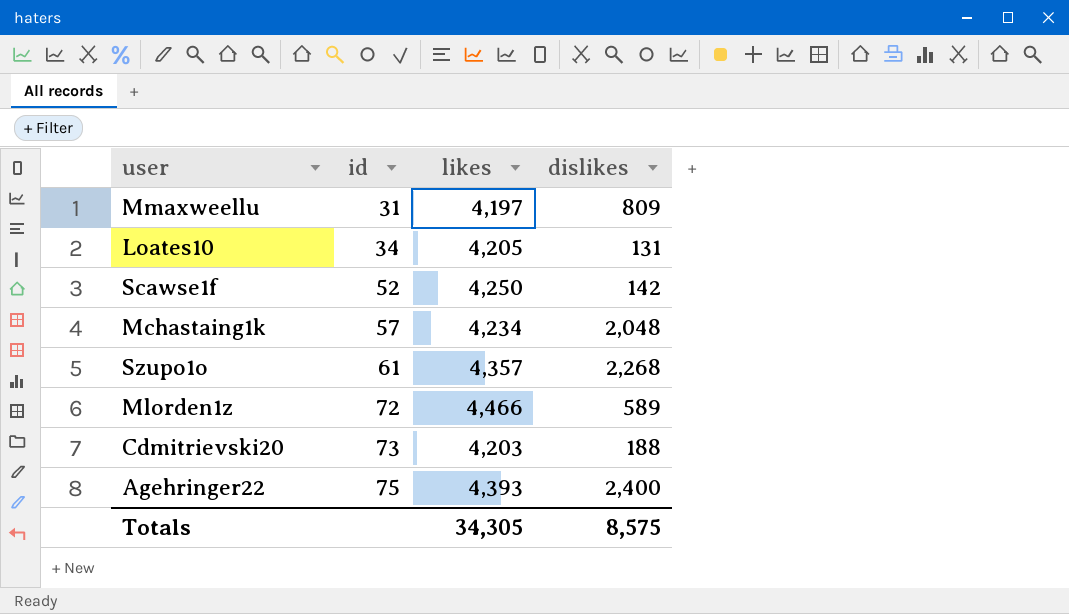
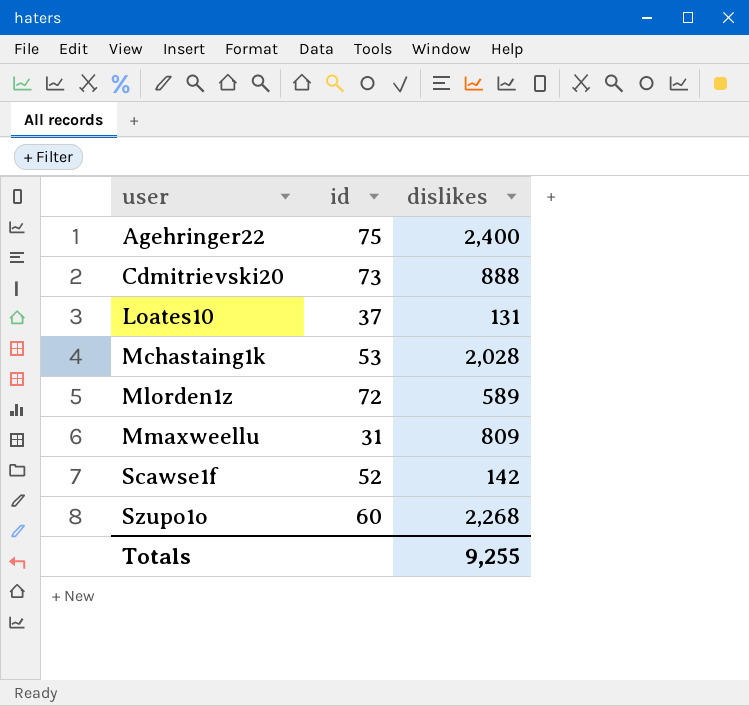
row order: id ascending -> user ascending
column likes | position: 3 -> none
Cdmitrievski20 | dislikes: 188 -> 888
Loates10 | id: 34 -> 37
Mchastaing1k | id: 57 -> 53
Mchastaing1k | dislikes: 2,048 -> 2,028
Szupo1o | id: 61 -> 60
Totals | dislikes: 8,575 -> 9,255

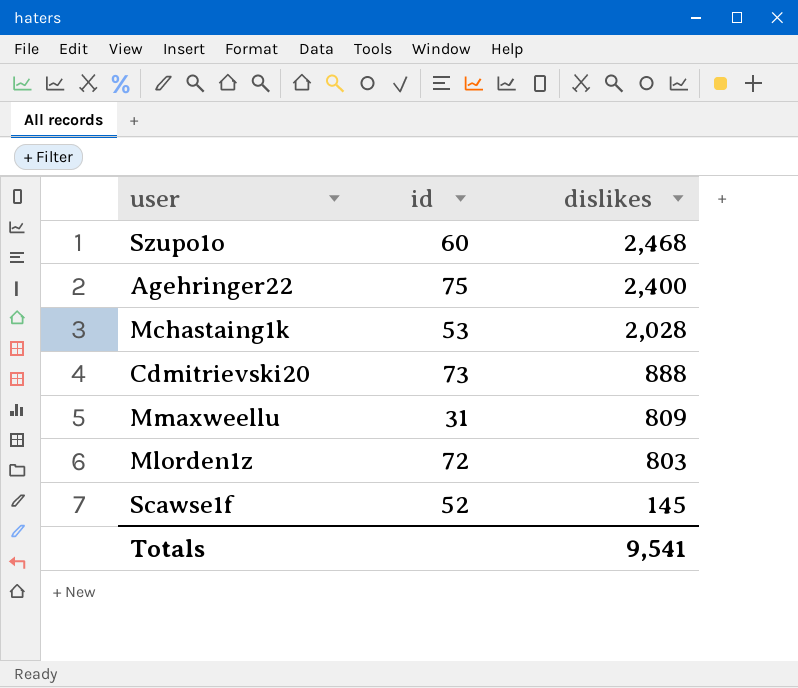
row order: user ascending -> dislikes descending
row Loates10: 37 | 131 -> none
Szupo1o | dislikes: 2,268 -> 2,468
Mlorden1z | dislikes: 589 -> 803
Scawse1f | dislikes: 142 -> 145
Totals | dislikes: 9,255 -> 9,541

